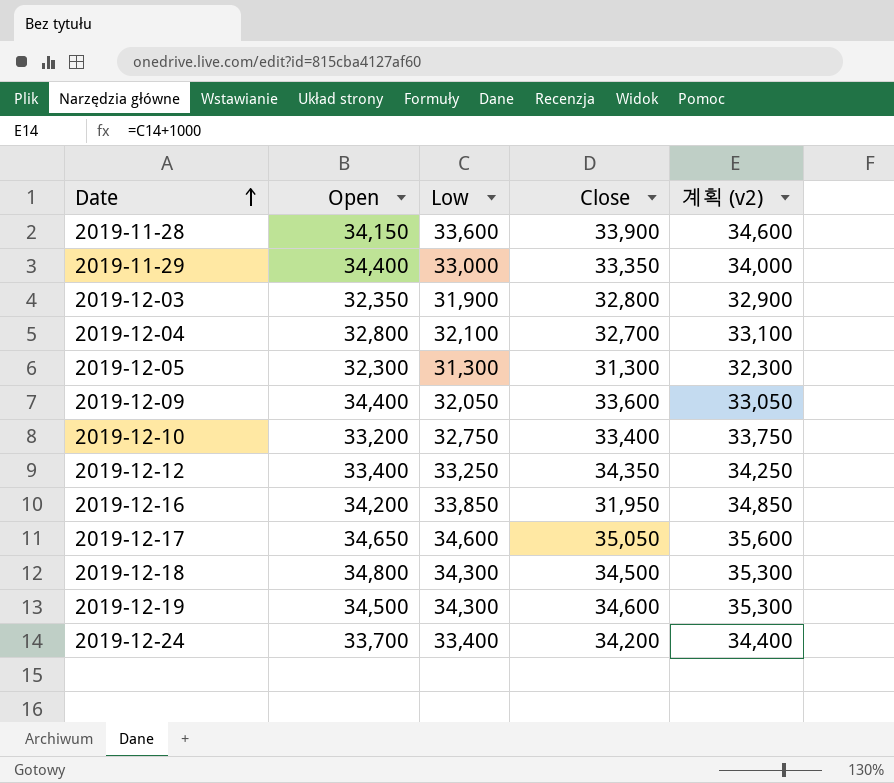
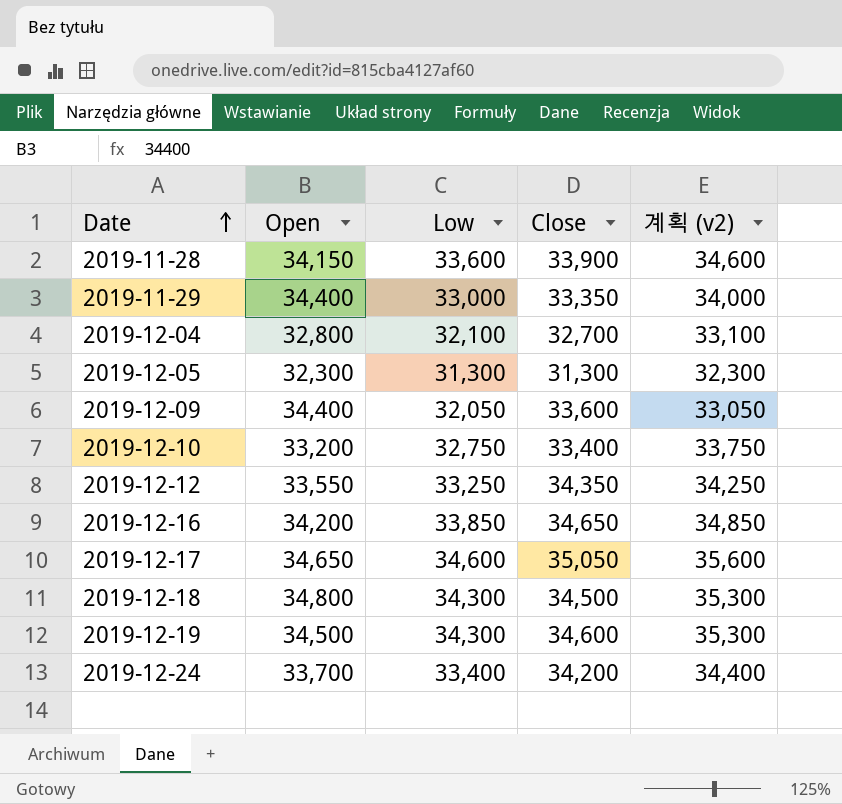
row 2019-12-03: 32,350 | 31,900 | 32,800 | 32,900 -> none
2019-12-12 | Open: 33,400 -> 33,550
2019-12-16 | Close: 31,950 -> 34,650

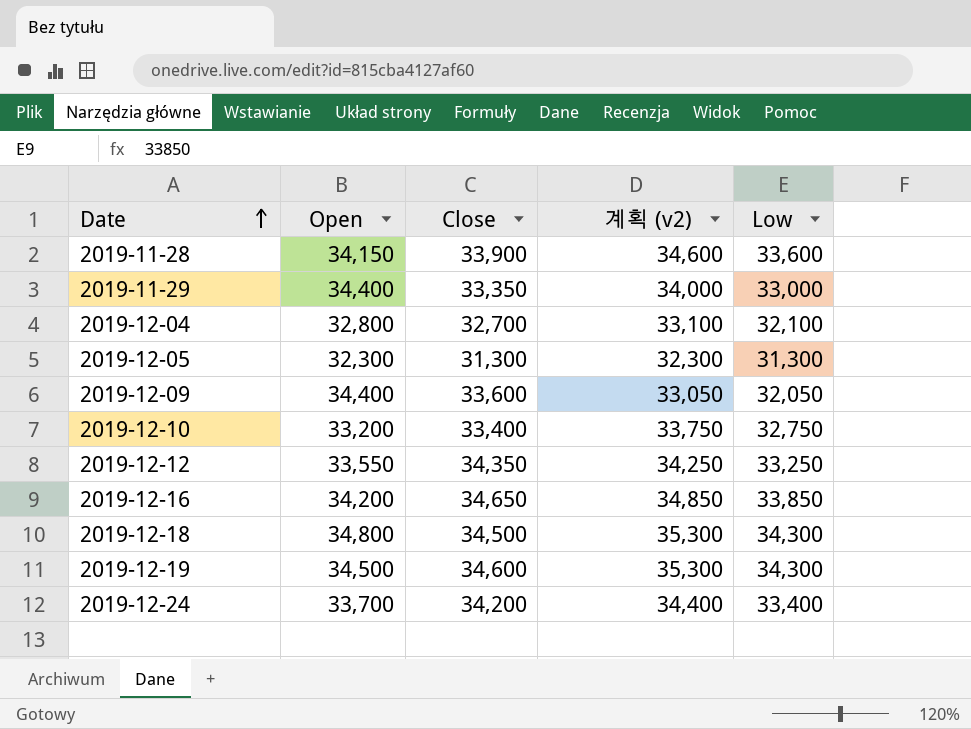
column Low | position: 3 -> 5
row 2019-12-17: 34,650 | 34,600 | 35,050 | 35,600 -> none

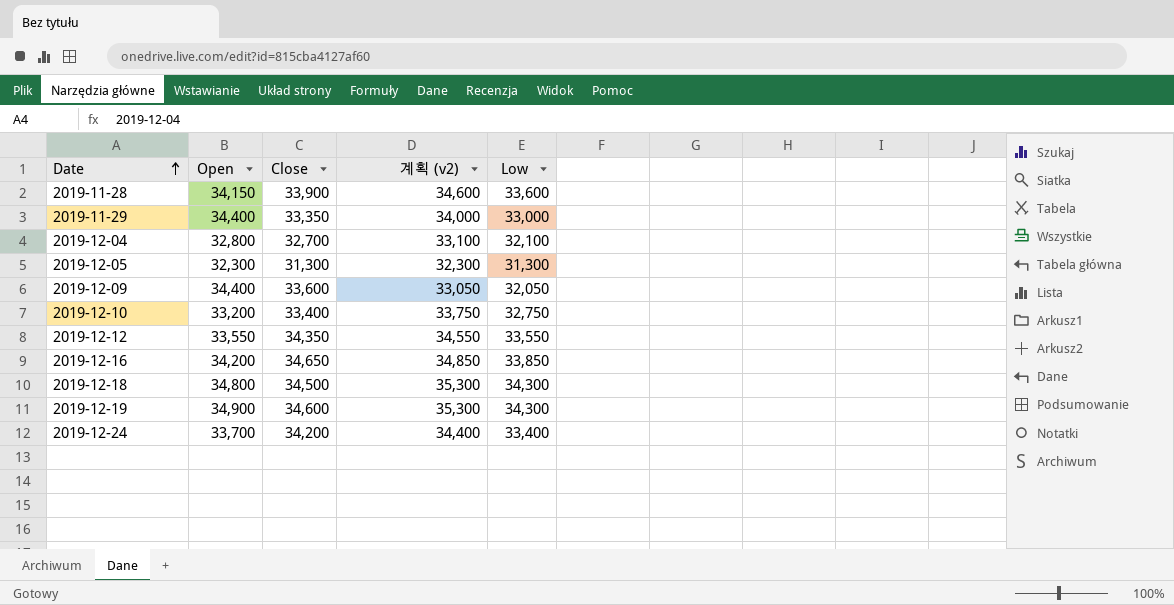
2019-12-12 | 계획 (v2): 34,250 -> 34,550
2019-12-12 | Low: 33,250 -> 33,550
2019-12-19 | Open: 34,500 -> 34,900

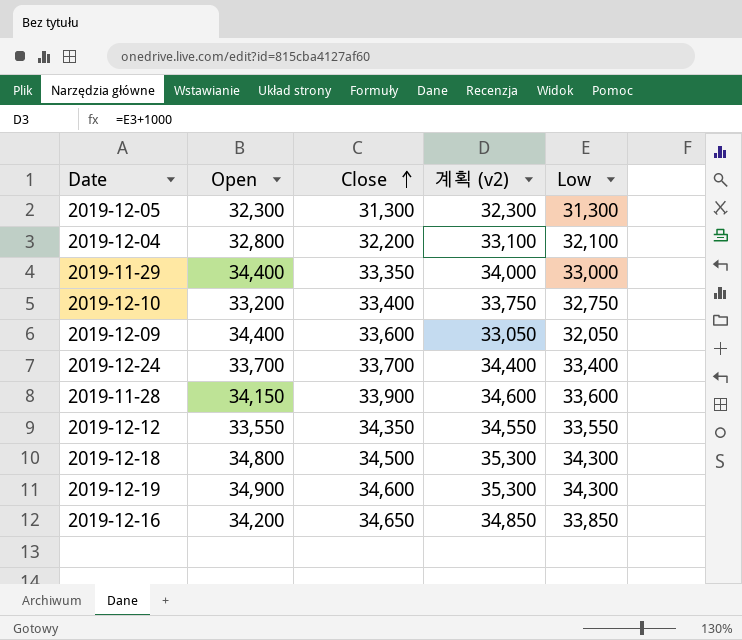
row order: Date ascending -> Close ascending
2019-12-04 | Close: 32,700 -> 32,200
2019-12-24 | Close: 34,200 -> 33,700

